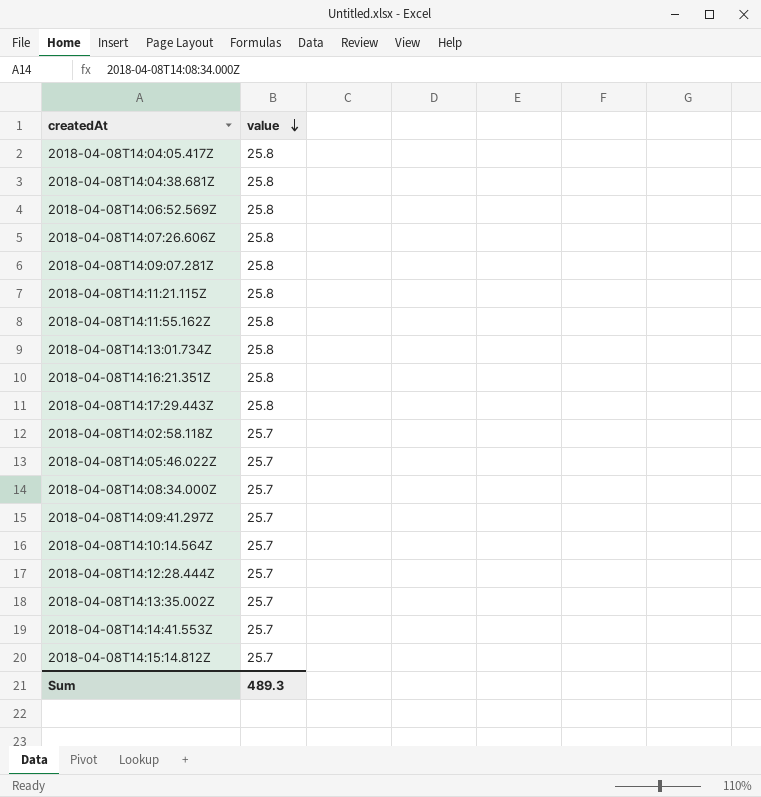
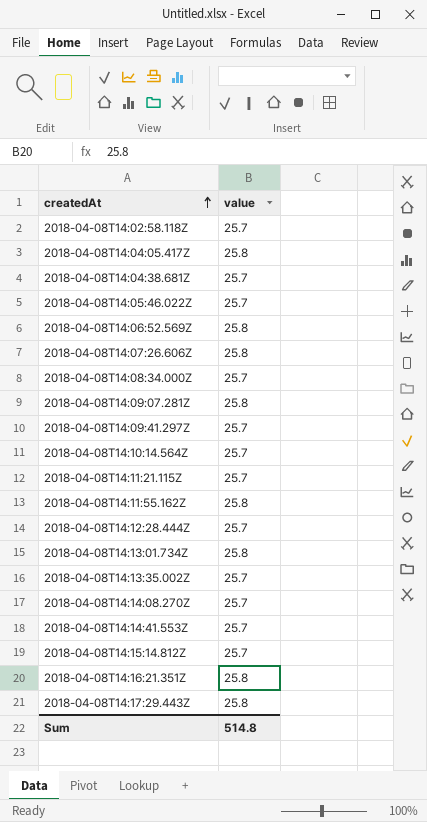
row order: value descending -> createdAt ascending
2018-04-08T14:04:38.681Z | value: 25.8 -> 25.7
2018-04-08T14:11:21.115Z | value: 25.8 -> 25.7
row 2018-04-08T14:14:08.270Z: none -> 25.7
Sum | value: 489.3 -> 514.8

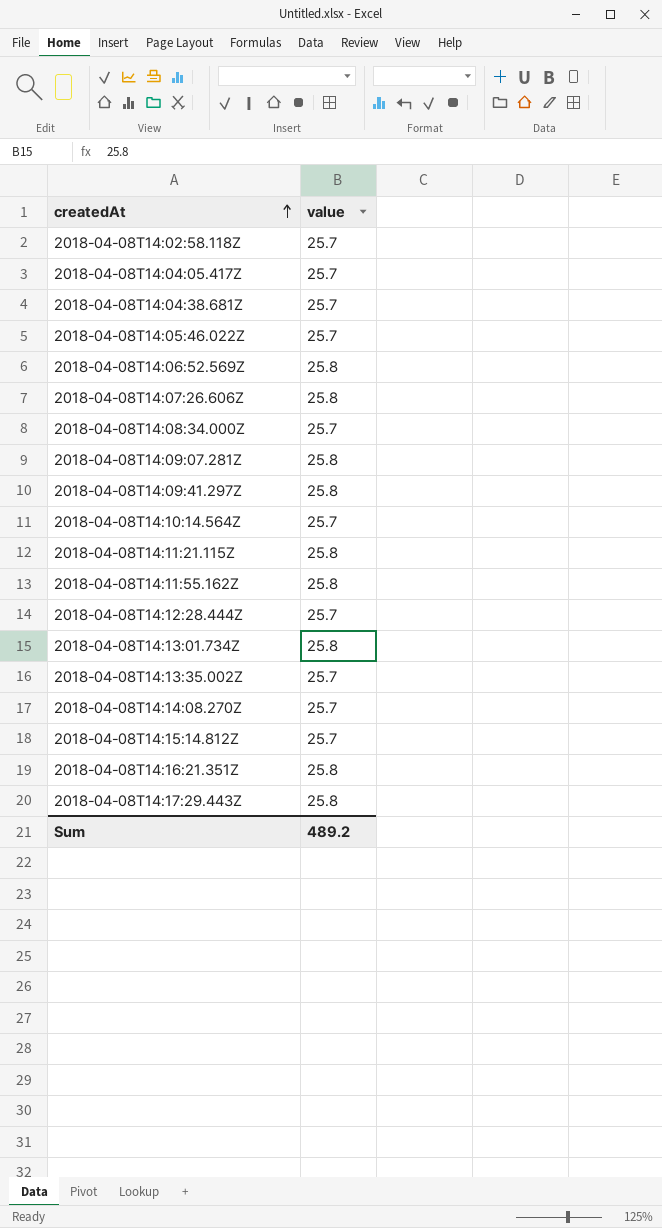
row 2018-04-08T14:14:41.553Z: 25.7 -> none
2018-04-08T14:04:05.417Z | value: 25.8 -> 25.7
2018-04-08T14:09:41.297Z | value: 25.7 -> 25.8
2018-04-08T14:11:21.115Z | value: 25.7 -> 25.8
Sum | value: 514.8 -> 489.2

